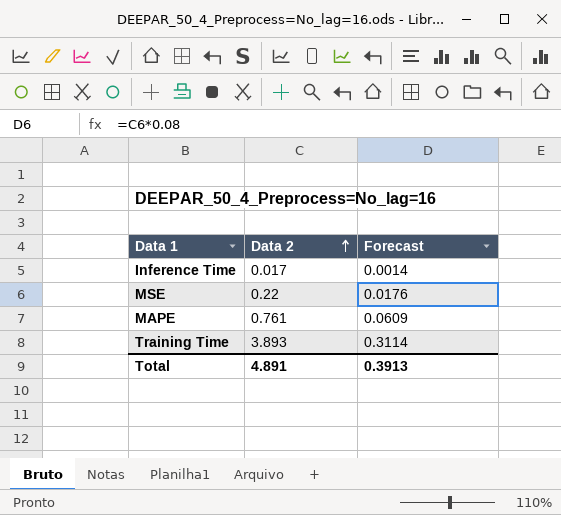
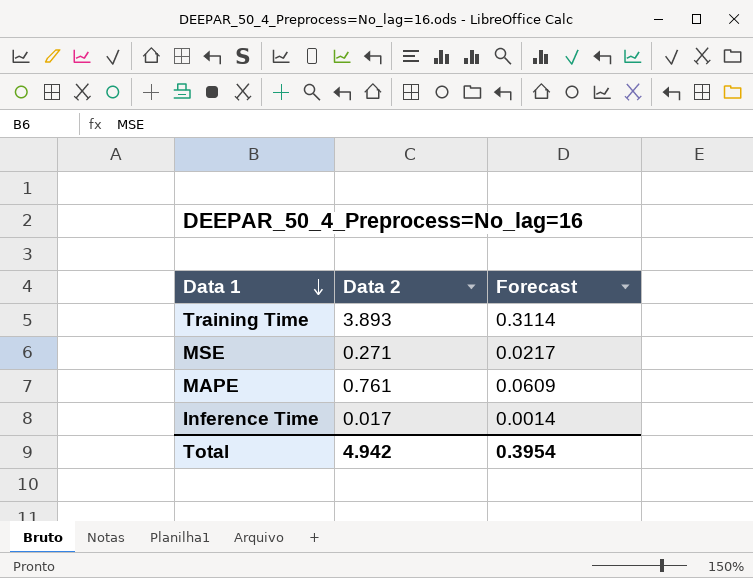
row order: Data 2 ascending -> Data 1 descending
MSE | Data 2: 0.22 -> 0.271
MSE | Forecast: 0.0176 -> 0.0217
Total | Data 2: 4.891 -> 4.942
Total | Forecast: 0.3913 -> 0.3954

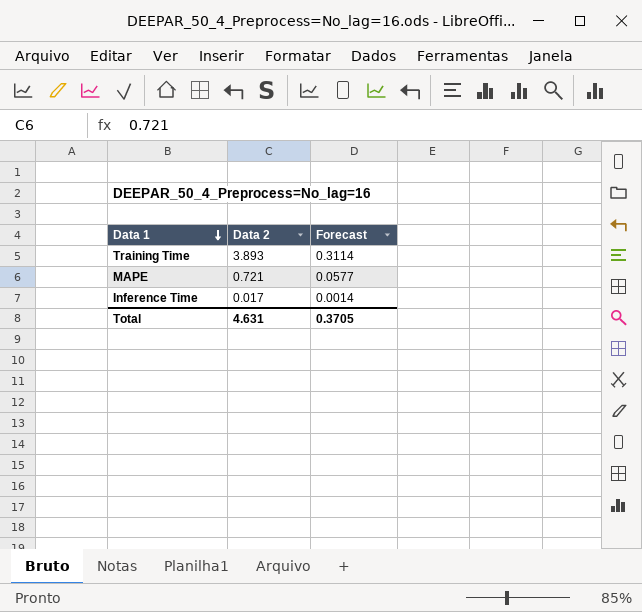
row MSE: 0.271 | 0.0217 -> none
MAPE | Data 2: 0.761 -> 0.721
MAPE | Forecast: 0.0609 -> 0.0577
Total | Data 2: 4.942 -> 4.631
Total | Forecast: 0.3954 -> 0.3705

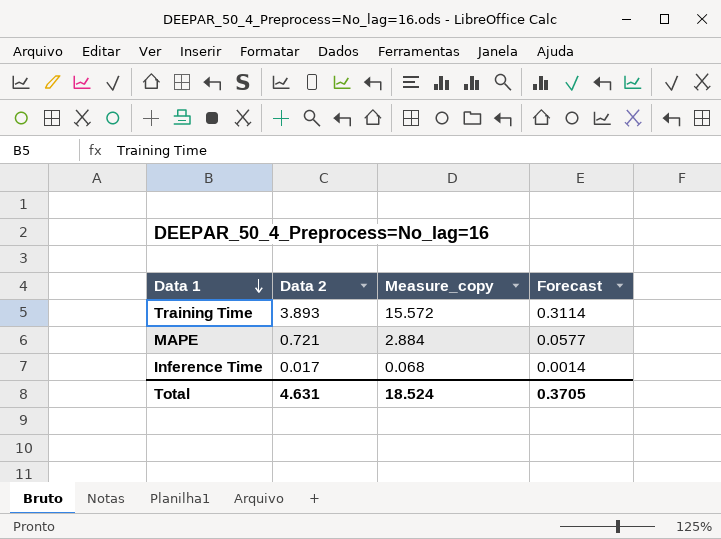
column Measure_copy | formula: none -> [Data 2] * 4

